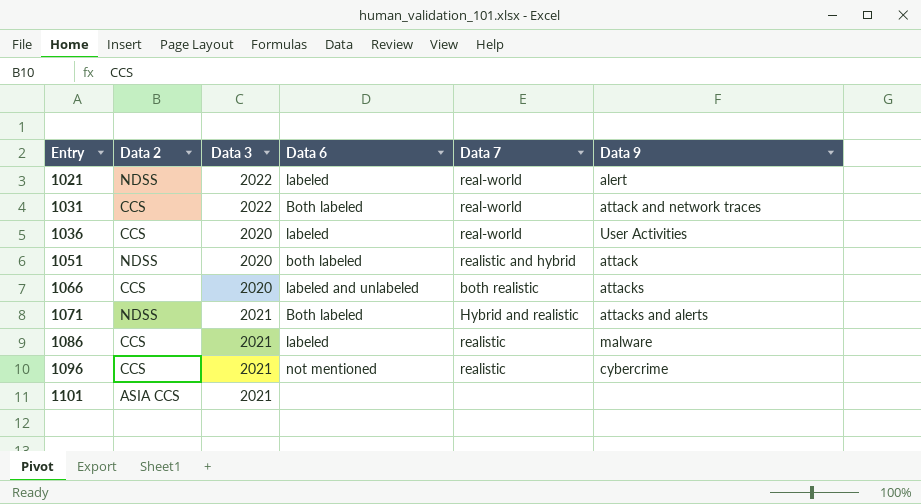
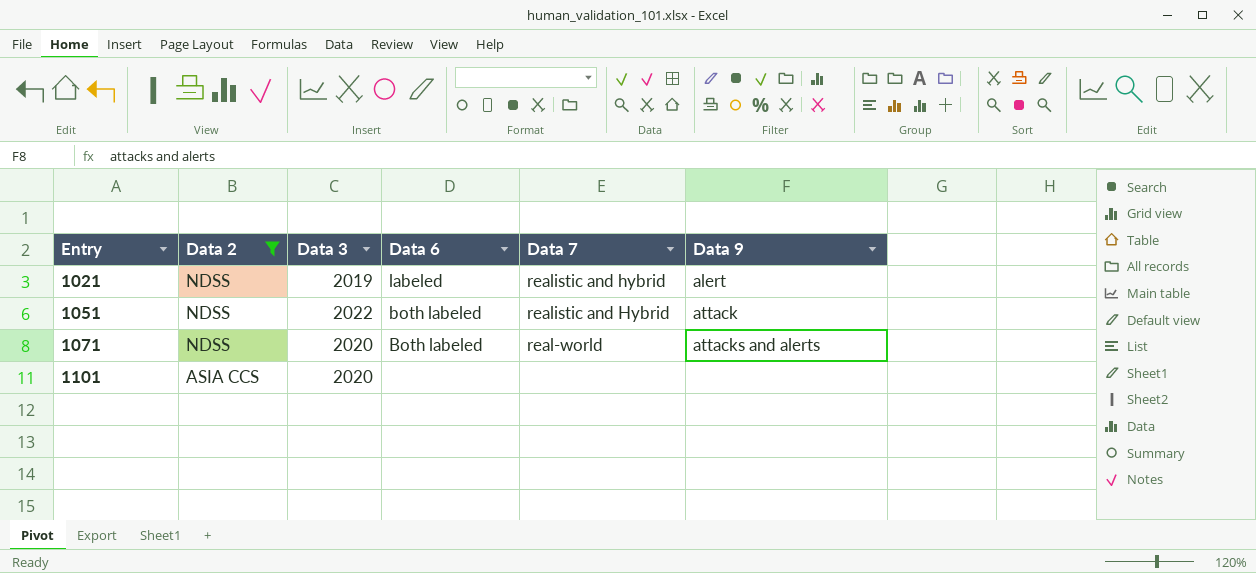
filter: none -> Data 2 != CCS
1021 | Data 3: 2022 -> 2019
1021 | Data 7: real-world -> realistic and hybrid
1051 | Data 3: 2020 -> 2022
1051 | Data 7: realistic and hybrid -> realistic and Hybrid
1071 | Data 3: 2021 -> 2020
1071 | Data 7: Hybrid and realistic -> real-world
1101 | Data 3: 2021 -> 2020

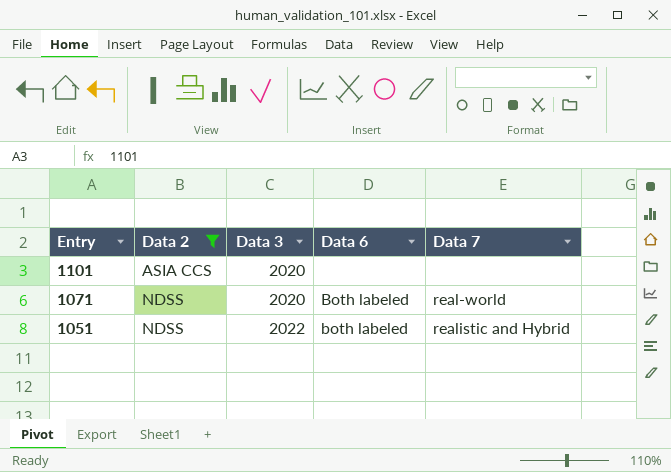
row order: Entry ascending -> Entry descending
column Data 9 | position: 6 -> none
row 1021: NDSS | 2019 | labeled | realistic and hybrid | alert -> none

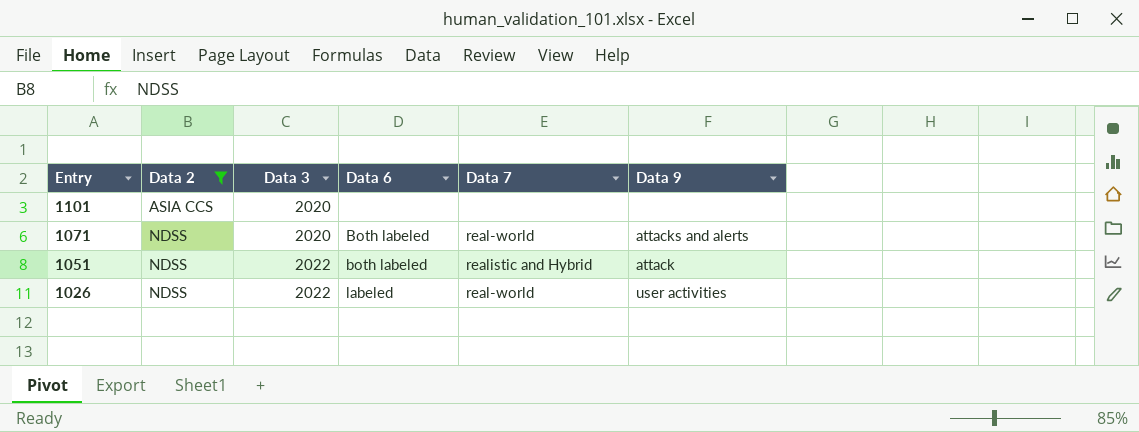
column Data 9 | position: none -> 6
row 1026: none -> NDSS | 2022 | labeled | real-world | user activities

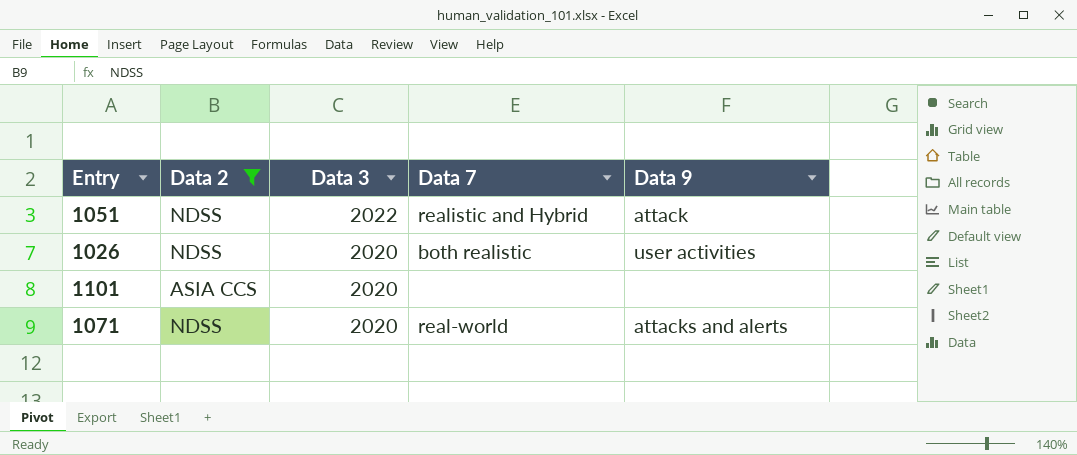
row order: Entry descending -> Data 3 descending
column Data 6 | position: 4 -> none
1026 | Data 3: 2022 -> 2020
1026 | Data 7: real-world -> both realistic

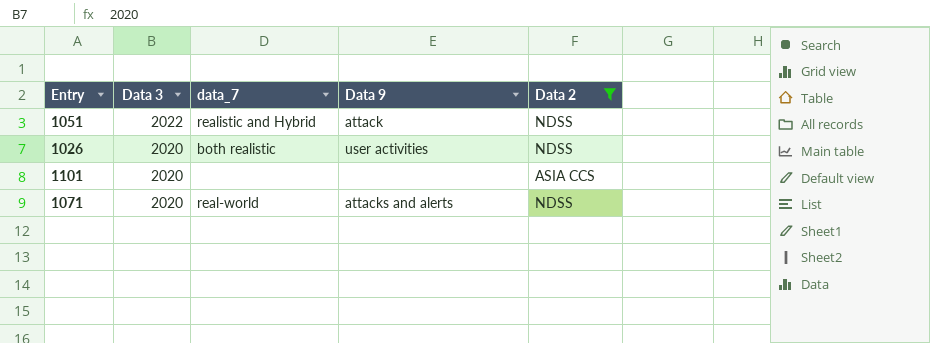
column name: Data 7 -> data_7
column Data 2 | position: 2 -> 5

